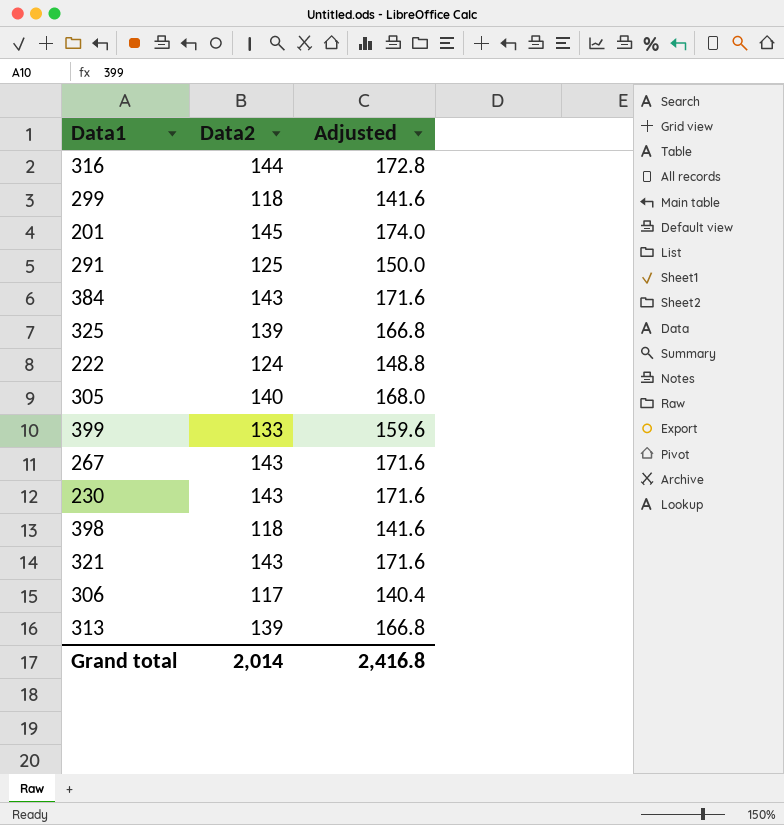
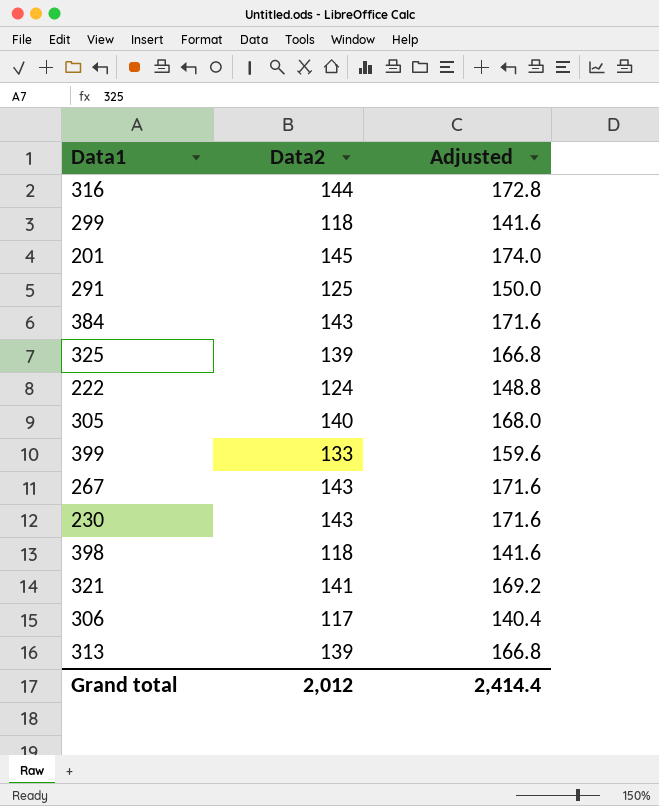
321 | Data2: 143 -> 141
321 | Adjusted: 171.6 -> 169.2
Grand total | Data2: 2,014 -> 2,012
Grand total | Adjusted: 2,416.8 -> 2,414.4

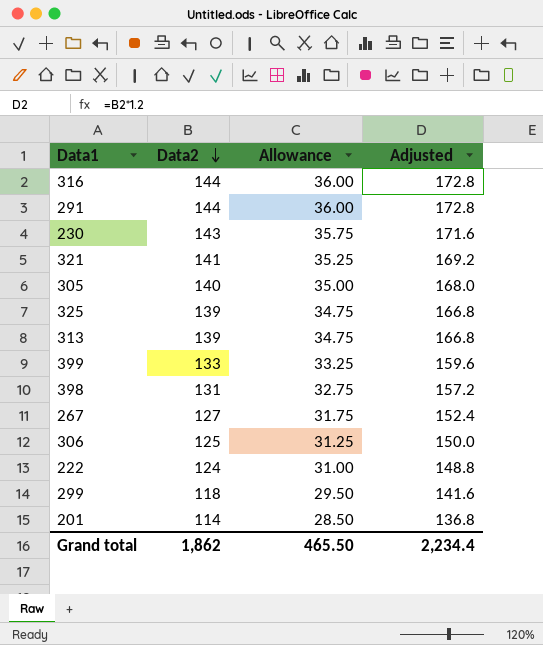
row order: none -> Data2 descending
column Allowance | formula: none -> [Data2] * 0.25
row 384: 143 | 171.6 -> none
291 | Data2: 125 -> 144
291 | Adjusted: 150.0 -> 172.8
398 | Data2: 118 -> 131
398 | Adjusted: 141.6 -> 157.2
267 | Data2: 143 -> 127
267 | Adjusted: 171.6 -> 152.4
306 | Data2: 117 -> 125
306 | Adjusted: 140.4 -> 150.0
201 | Data2: 145 -> 114
201 | Adjusted: 174.0 -> 136.8
Grand total | Data2: 2,012 -> 1,862
Grand total | Adjusted: 2,414.4 -> 2,234.4

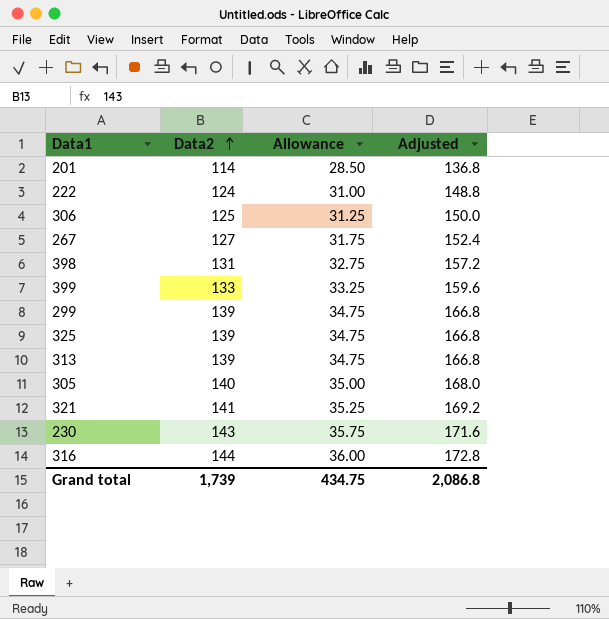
row order: Data2 descending -> Data2 ascending
row 291: 144 | 36.00 | 172.8 -> none
299 | Data2: 118 -> 139
299 | Allowance: 29.50 -> 34.75
299 | Adjusted: 141.6 -> 166.8
Grand total | Data2: 1,862 -> 1,739
Grand total | Allowance: 465.50 -> 434.75
Grand total | Adjusted: 2,234.4 -> 2,086.8

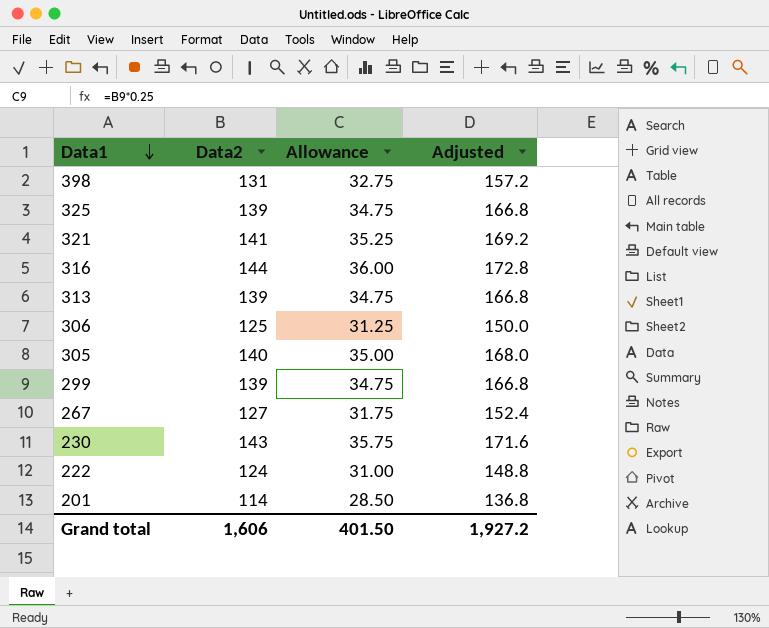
row order: Data2 ascending -> Data1 descending
row 399: 133 | 33.25 | 159.6 -> none
Grand total | Data2: 1,739 -> 1,606
Grand total | Allowance: 434.75 -> 401.50
Grand total | Adjusted: 2,086.8 -> 1,927.2

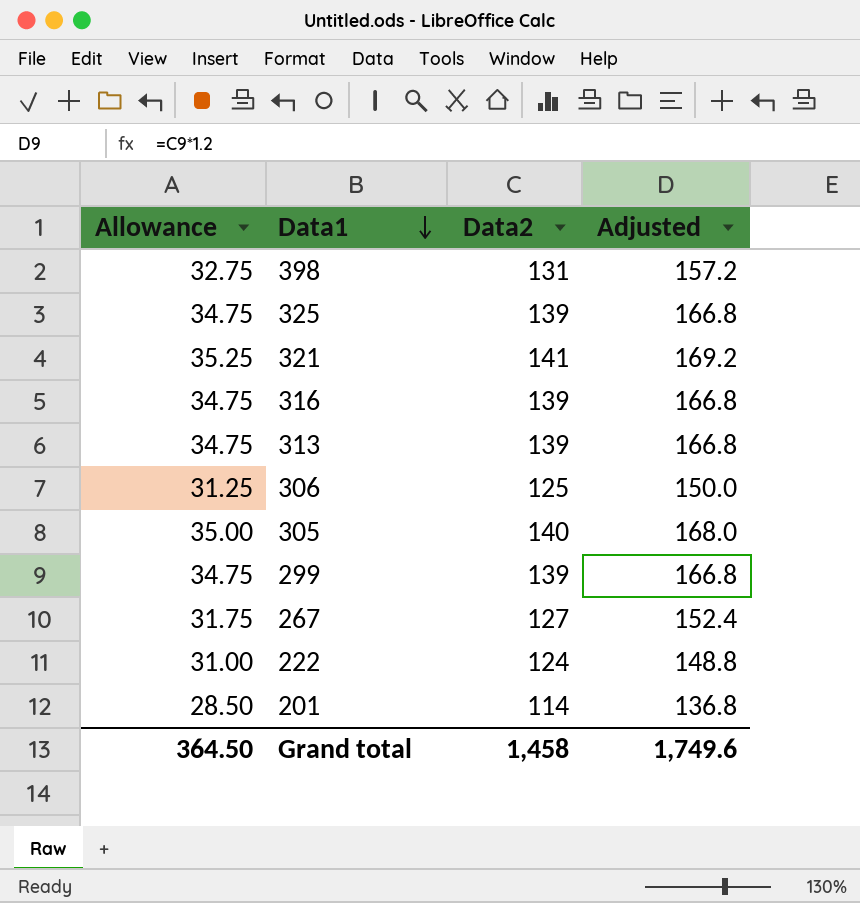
column Allowance | position: 3 -> 1
row 230: 143 | 35.75 | 171.6 -> none
316 | Allowance: 36.00 -> 34.75
316 | Data2: 144 -> 139
316 | Adjusted: 172.8 -> 166.8
Grand total | Allowance: 401.50 -> 364.50
Grand total | Data2: 1,606 -> 1,458
Grand total | Adjusted: 1,927.2 -> 1,749.6

